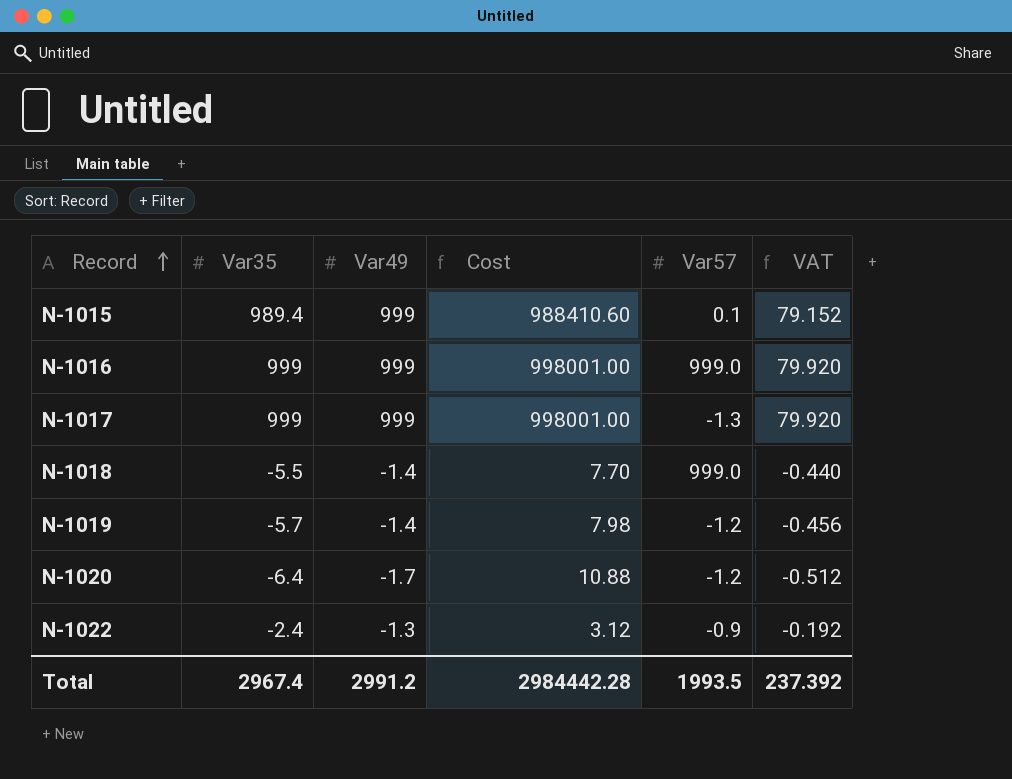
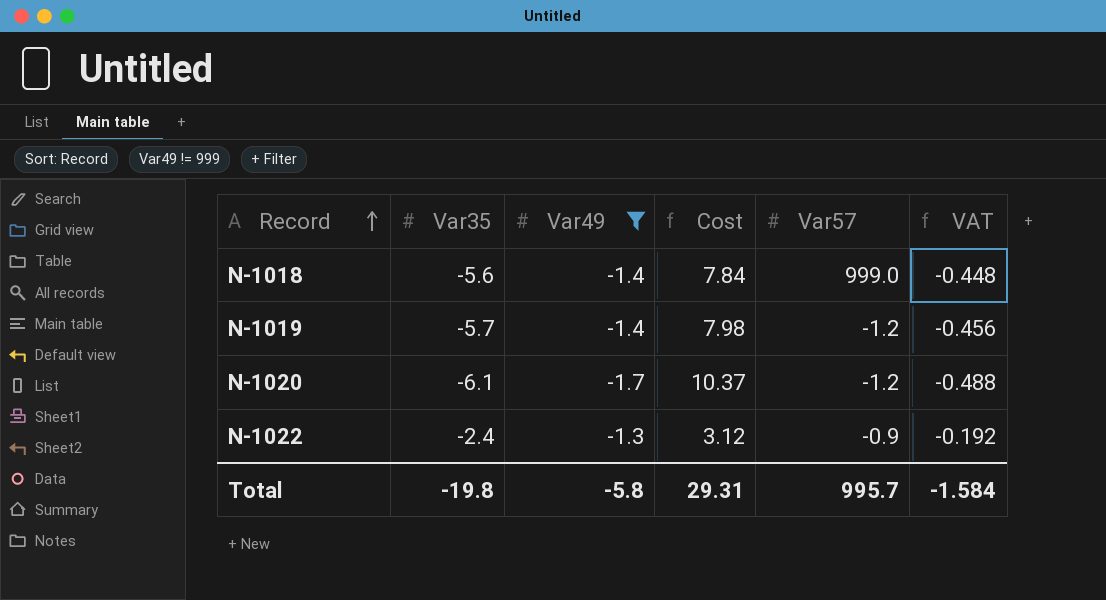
filter: none -> Var49 != 999
N-1018 | Var35: -5.5 -> -5.6
N-1018 | Cost: 7.70 -> 7.84
N-1018 | VAT: -0.440 -> -0.448
N-1020 | Var35: -6.4 -> -6.1
N-1020 | Cost: 10.88 -> 10.37
N-1020 | VAT: -0.512 -> -0.488
Total | Var35: 2967.4 -> -19.8
Total | Var49: 2991.2 -> -5.8
Total | Cost: 2984442.28 -> 29.31
Total | Var57: 1993.5 -> 995.7
Total | VAT: 237.392 -> -1.584

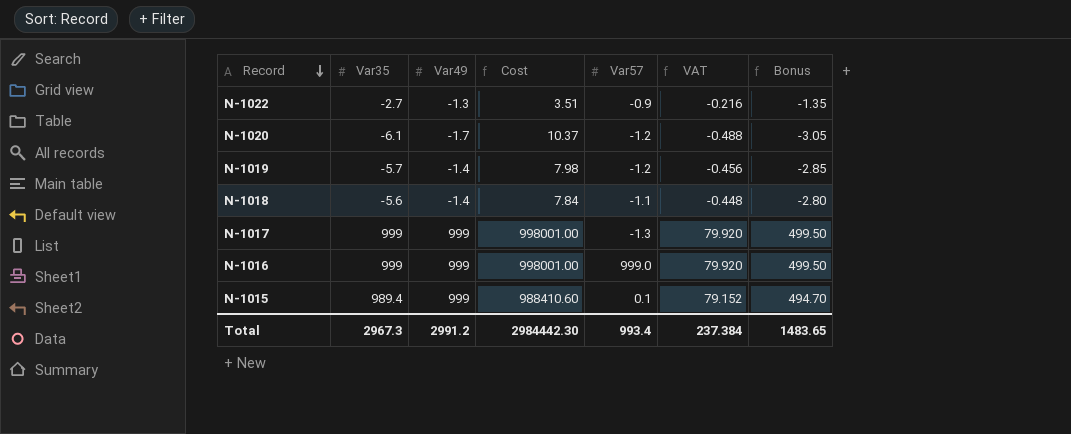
filter: Var49 != 999 -> none
row order: Record ascending -> Record descending
column Bonus | formula: none -> [Var35] * 0.5
N-1022 | Var35: -2.4 -> -2.7
N-1022 | Cost: 3.12 -> 3.51
N-1022 | VAT: -0.192 -> -0.216
N-1018 | Var57: 999.0 -> -1.1
Total | Var35: -19.8 -> 2967.3
Total | Var49: -5.8 -> 2991.2
Total | Cost: 29.31 -> 2984442.30
Total | Var57: 995.7 -> 993.4
Total | VAT: -1.584 -> 237.384

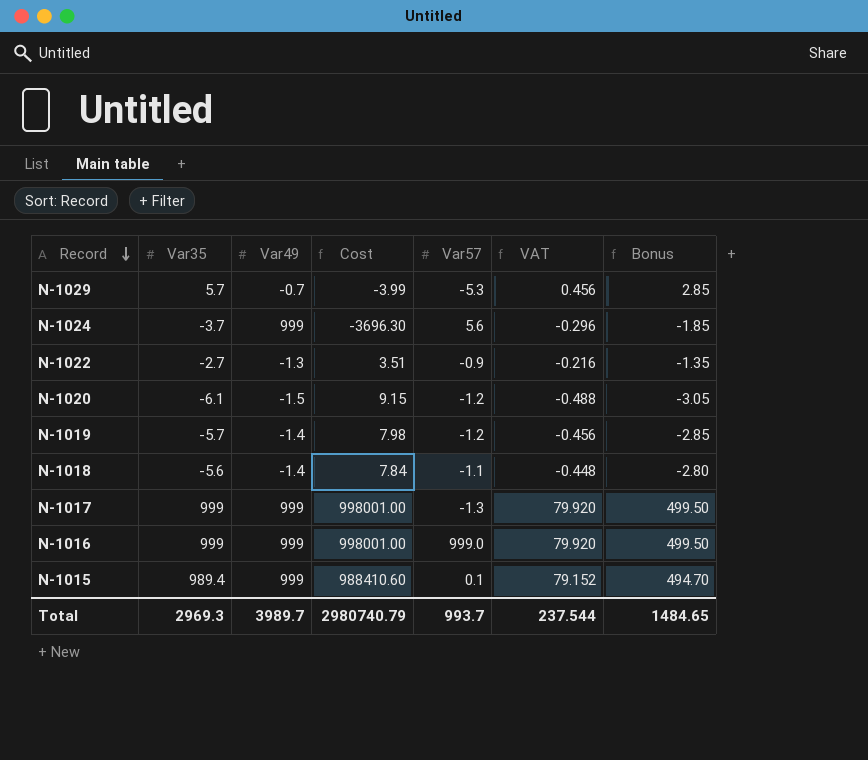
row N-1029: none -> 5.7 | -0.7 | -3.99 | -5.3 | 0.456 | 2.85
row N-1024: none -> -3.7 | 999 | -3696.30 | 5.6 | -0.296 | -1.85
N-1020 | Var49: -1.7 -> -1.5
N-1020 | Cost: 10.37 -> 9.15
Total | Var35: 2967.3 -> 2969.3
Total | Var49: 2991.2 -> 3989.7
Total | Cost: 2984442.30 -> 2980740.79
Total | Var57: 993.4 -> 993.7
Total | VAT: 237.384 -> 237.544
Total | Bonus: 1483.65 -> 1484.65

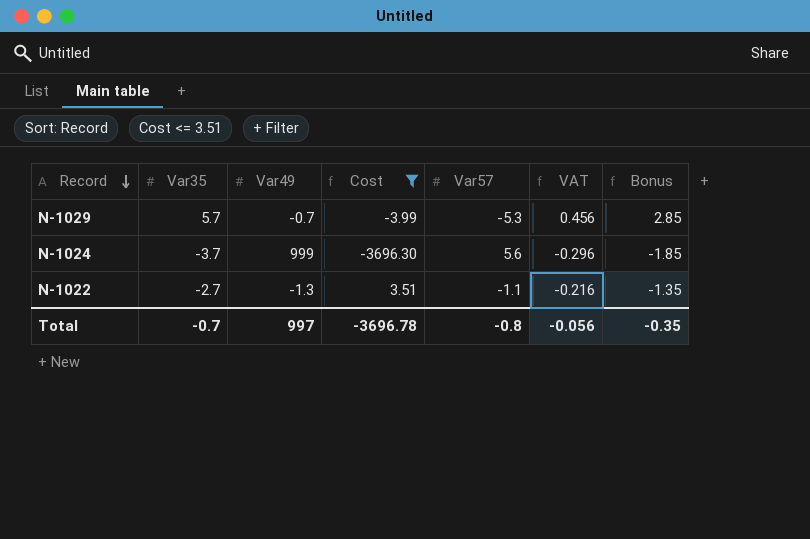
filter: none -> Cost <= 3.51
N-1022 | Var57: -0.9 -> -1.1
Total | Var35: 2969.3 -> -0.7
Total | Var49: 3989.7 -> 997
Total | Cost: 2980740.79 -> -3696.78
Total | Var57: 993.7 -> -0.8
Total | VAT: 237.544 -> -0.056
Total | Bonus: 1484.65 -> -0.35

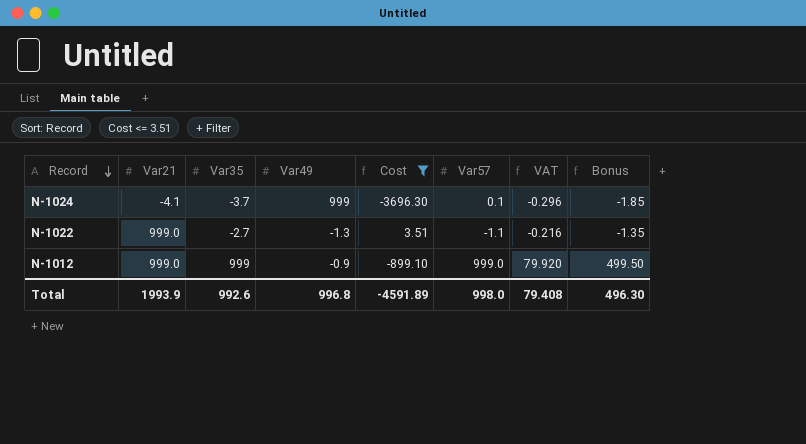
column Var21 | position: none -> 2
row N-1029: 5.7 | -0.7 | -3.99 | -5.3 | 0.456 | 2.85 -> none
N-1024 | Var57: 5.6 -> 0.1
row N-1012: none -> 999.0 | 999 | -0.9 | -899.10 | 999.0 | 79.920 | 499.50
Total | Var35: -0.7 -> 992.6
Total | Var49: 997 -> 996.8
Total | Cost: -3696.78 -> -4591.89
Total | Var57: -0.8 -> 998.0
Total | VAT: -0.056 -> 79.408
Total | Bonus: -0.35 -> 496.30

